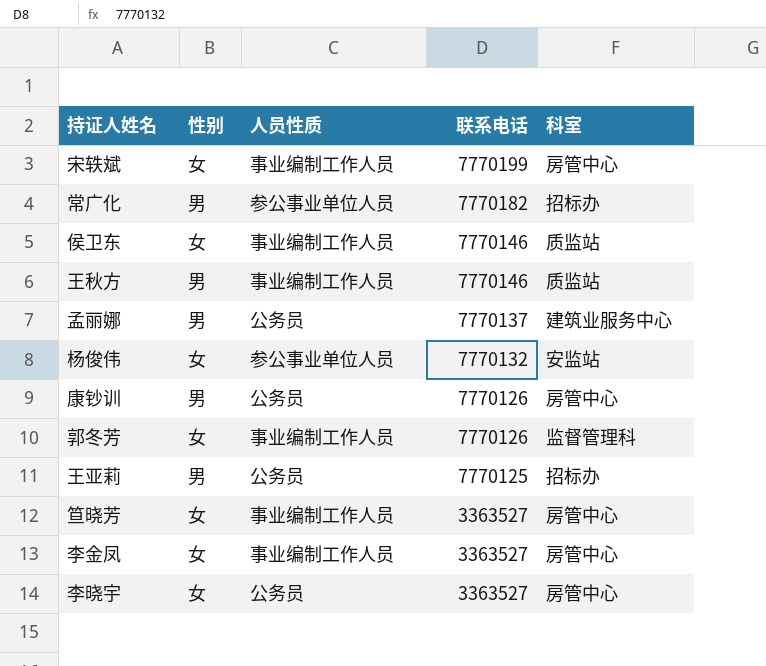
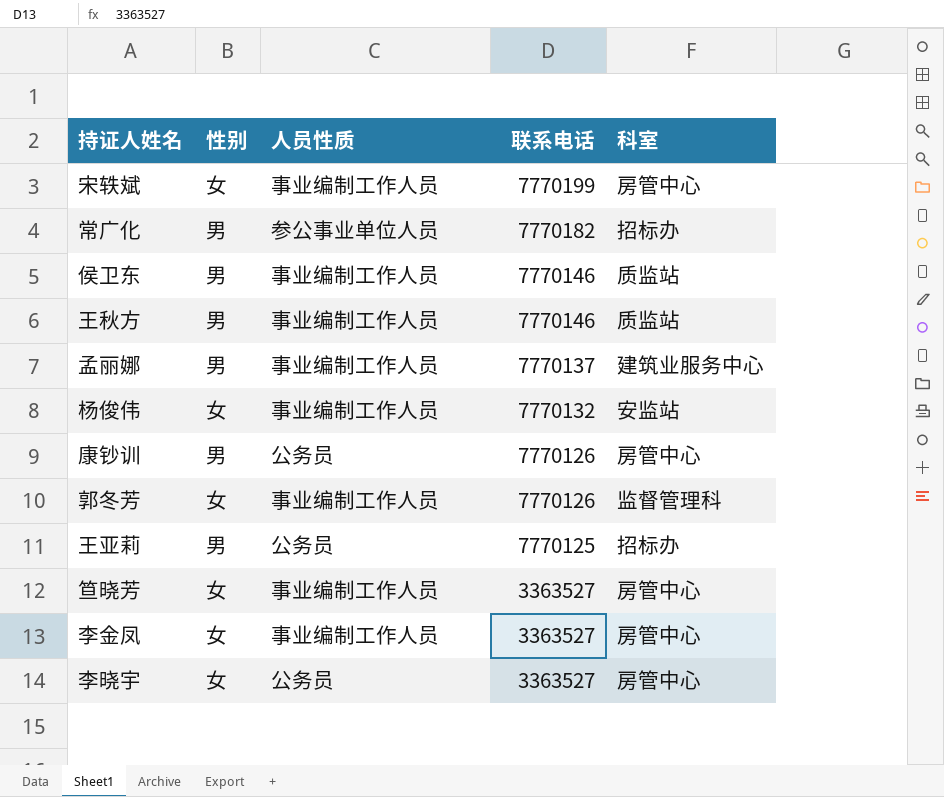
侯卫东 | 性别: 女 -> 男
孟丽娜 | 人员性质: 公务员 -> 事业编制工作人员
杨俊伟 | 人员性质: 参公事业单位人员 -> 事业编制工作人员

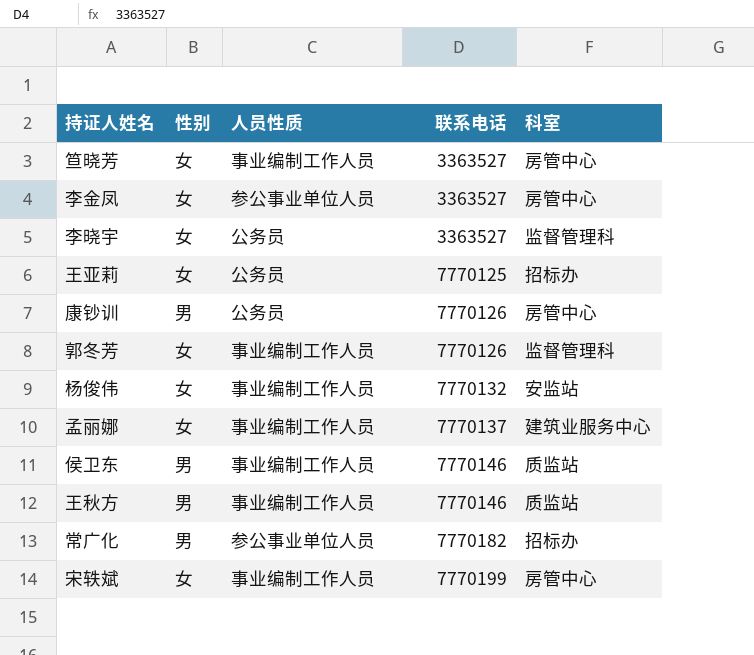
row order: 联系电话 descending -> 联系电话 ascending
李金凤 | 人员性质: 事业编制工作人员 -> 参公事业单位人员
李晓宇 | 科室: 房管中心 -> 监督管理科
王亚莉 | 性别: 男 -> 女
孟丽娜 | 性别: 男 -> 女

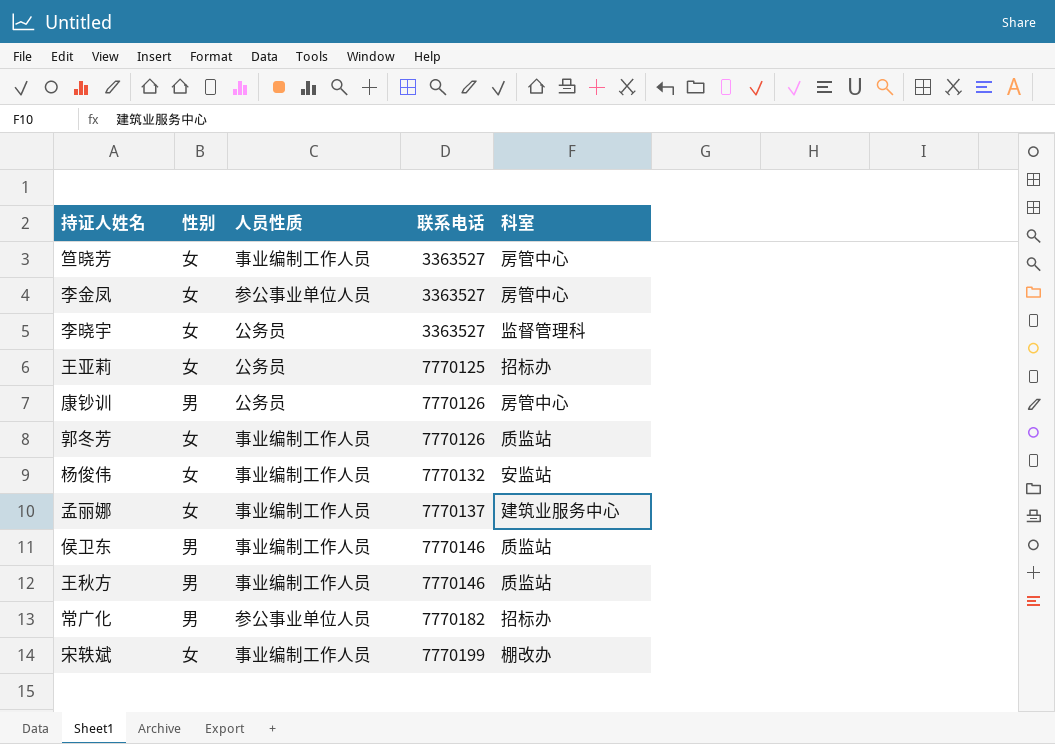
郭冬芳 | 科室: 监督管理科 -> 质监站
宋轶斌 | 科室: 房管中心 -> 棚改办

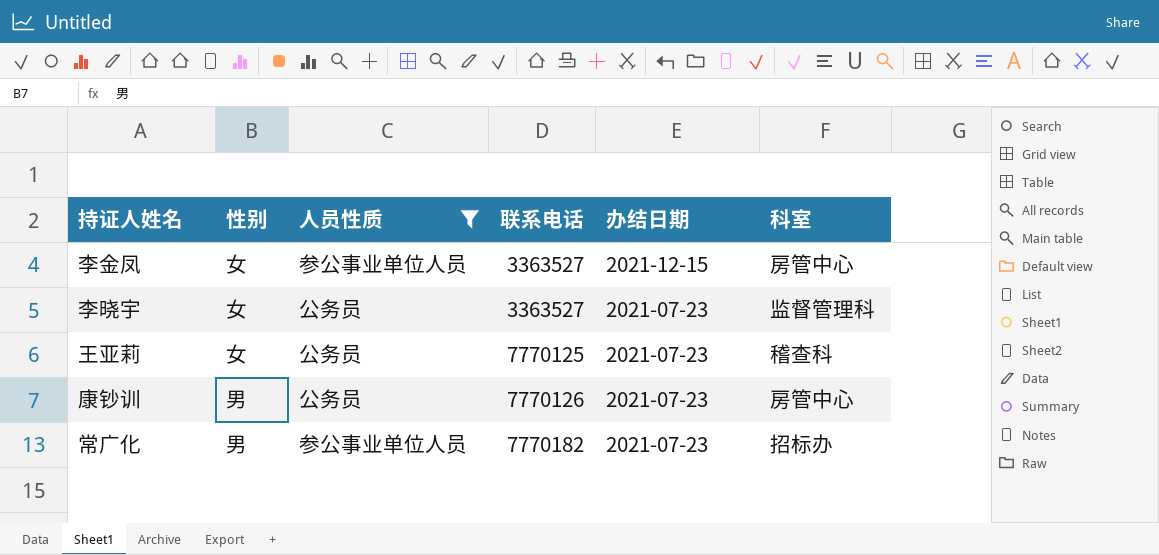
filter: none -> 人员性质 != 事业编制工作人员
column 办结日期 | position: none -> 5
王亚莉 | 科室: 招标办 -> 稽查科

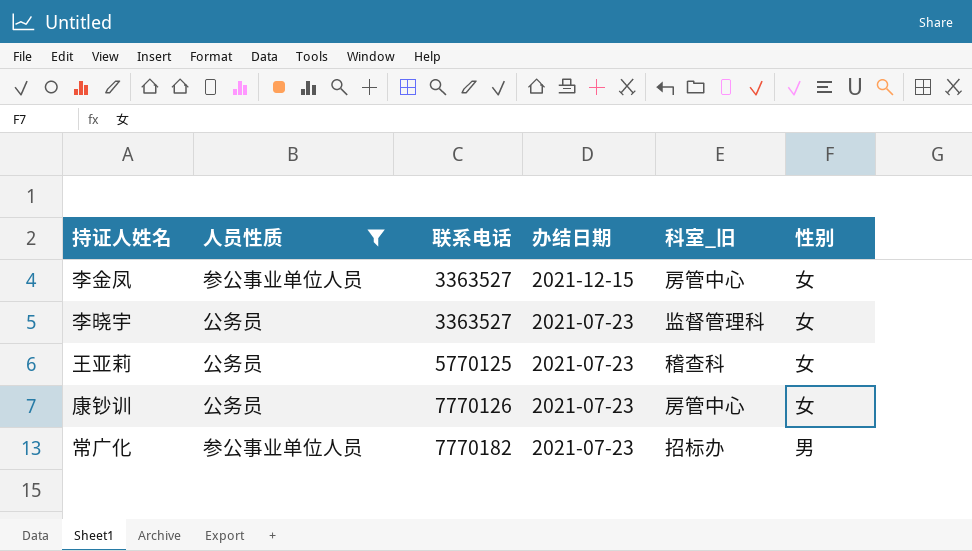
column name: 科室 -> 科室_旧
column 性别 | position: 2 -> 6
王亚莉 | 联系电话: 7770125 -> 5770125
康钞训 | 性别: 男 -> 女

